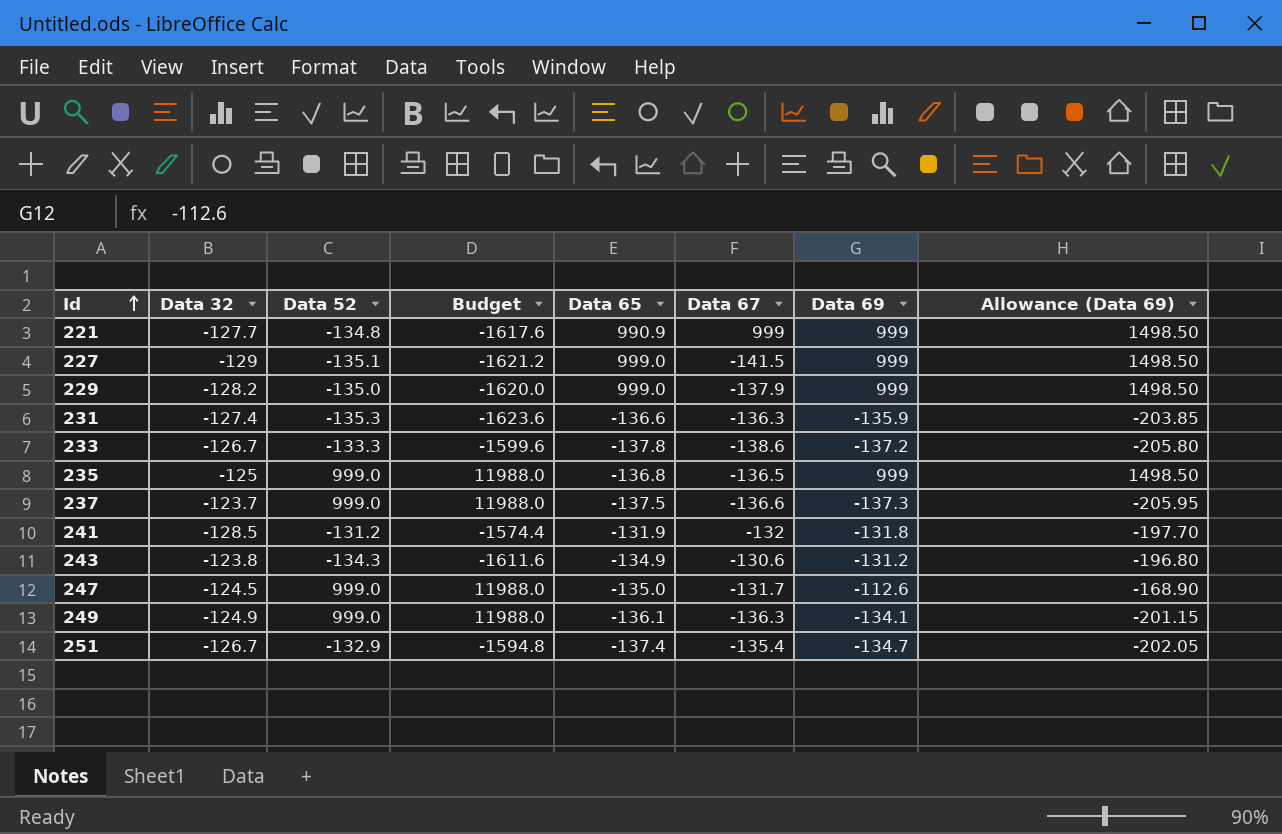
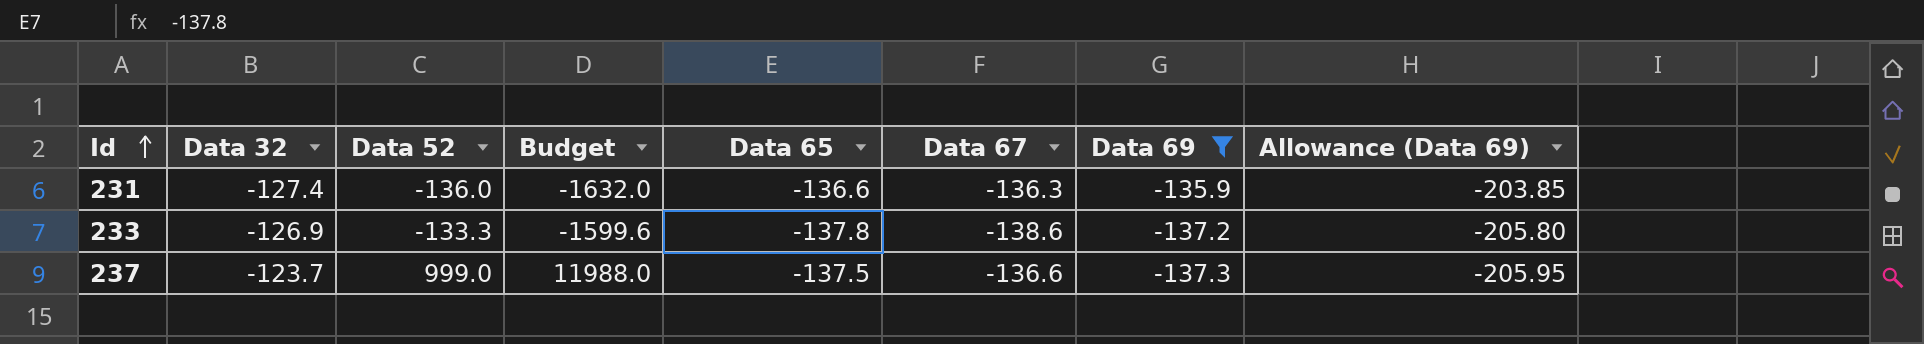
filter: none -> Data 69 <= -135.9
231 | Data 52: -135.3 -> -136.0
231 | Budget: -1623.6 -> -1632.0
233 | Data 32: -126.7 -> -126.9

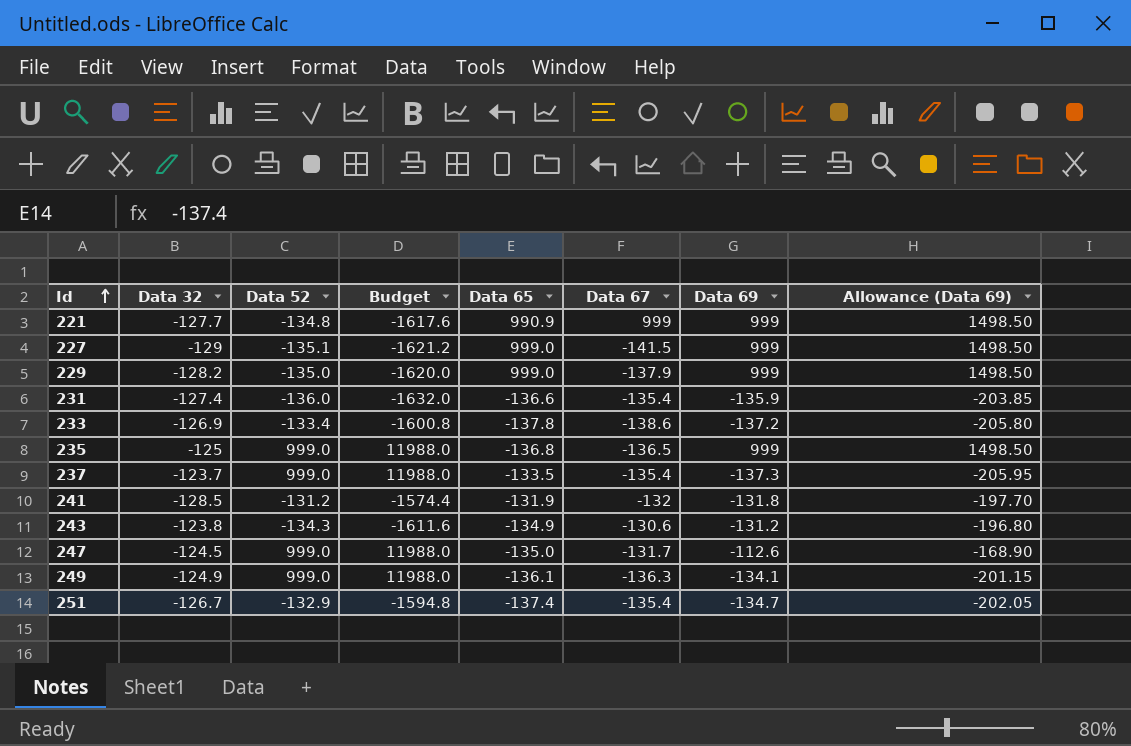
filter: Data 69 <= -135.9 -> none
231 | Data 67: -136.3 -> -135.4
233 | Data 52: -133.3 -> -133.4
233 | Budget: -1599.6 -> -1600.8
237 | Data 65: -137.5 -> -133.5
237 | Data 67: -136.6 -> -135.4

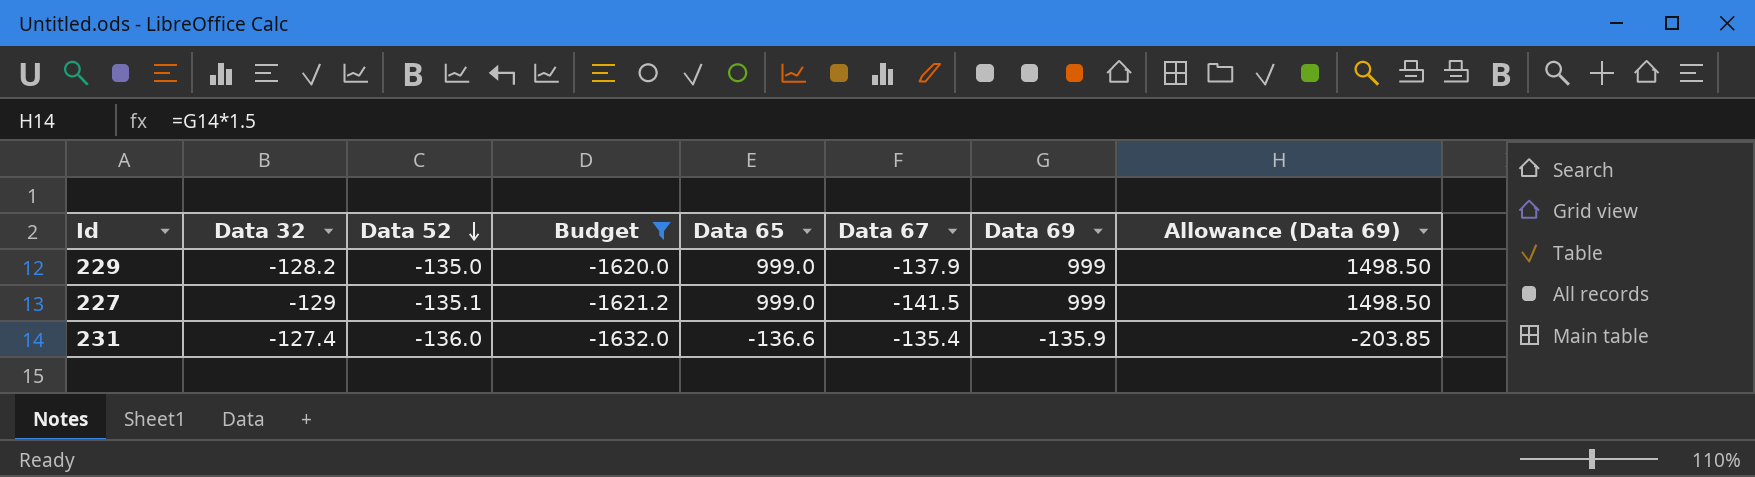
filter: none -> Budget <= -1620.0
row order: Id ascending -> Data 52 descending

